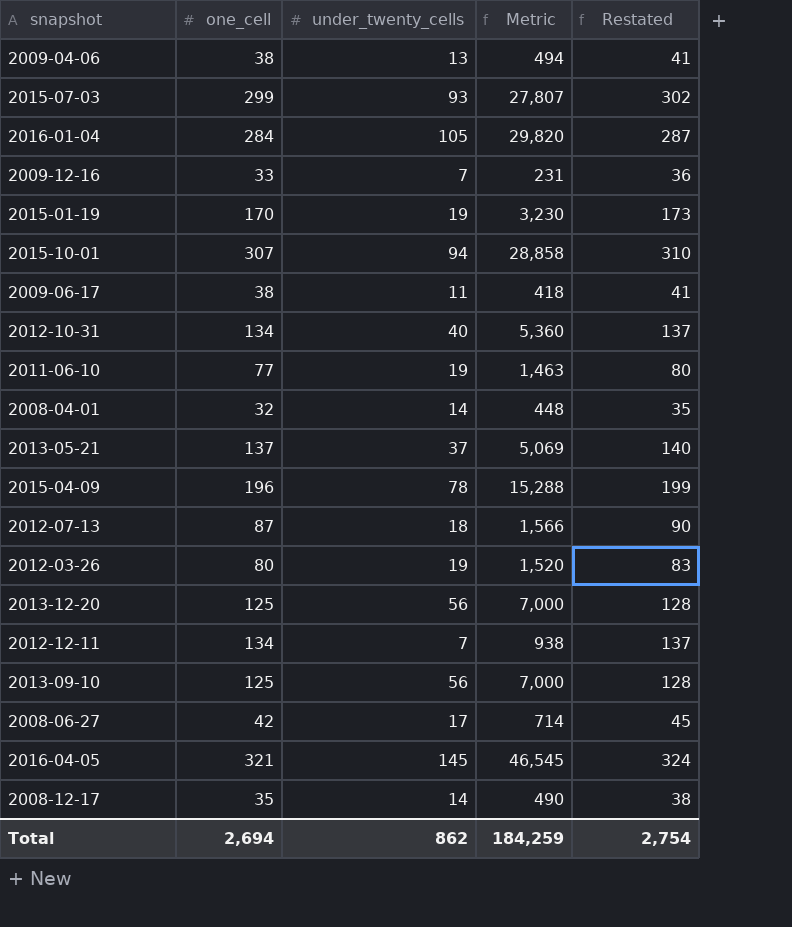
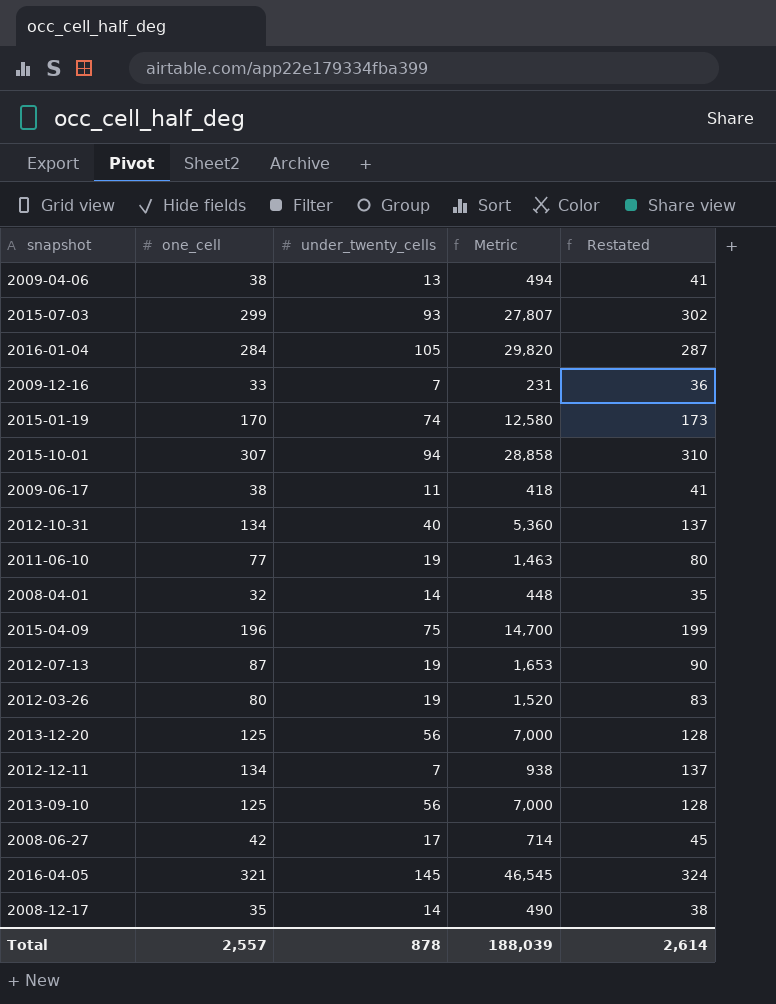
row 2013-05-21: 137 | 37 | 5,069 | 140 -> none
2015-01-19 | under_twenty_cells: 19 -> 74
2015-01-19 | Metric: 3,230 -> 12,580
2015-04-09 | under_twenty_cells: 78 -> 75
2015-04-09 | Metric: 15,288 -> 14,700
2012-07-13 | under_twenty_cells: 18 -> 19
2012-07-13 | Metric: 1,566 -> 1,653
Total | one_cell: 2,694 -> 2,557
Total | under_twenty_cells: 862 -> 878
Total | Metric: 184,259 -> 188,039
Total | Restated: 2,754 -> 2,614

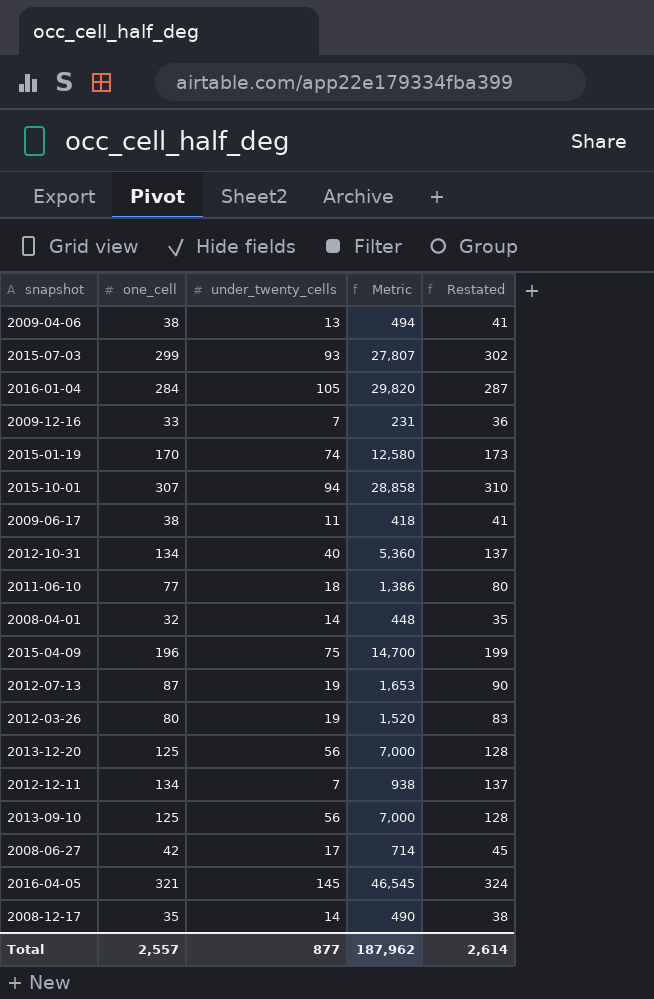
2011-06-10 | under_twenty_cells: 19 -> 18
2011-06-10 | Metric: 1,463 -> 1,386
Total | under_twenty_cells: 878 -> 877
Total | Metric: 188,039 -> 187,962

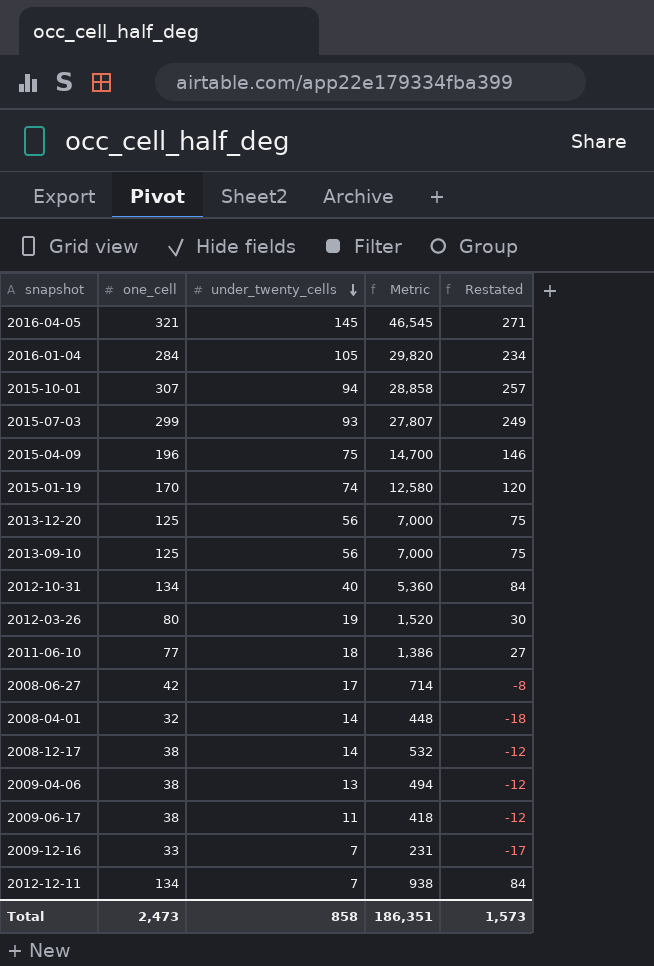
row order: none -> under_twenty_cells descending
column Restated | formula: [one_cell] + 3 -> [one_cell] - 50
row 2012-07-13: 87 | 19 | 1,653 | 90 -> none
2008-12-17 | one_cell: 35 -> 38
2008-12-17 | Metric: 490 -> 532
Total | one_cell: 2,557 -> 2,473
Total | under_twenty_cells: 877 -> 858
Total | Metric: 187,962 -> 186,351
Total | Restated: 2,614 -> 1,573

